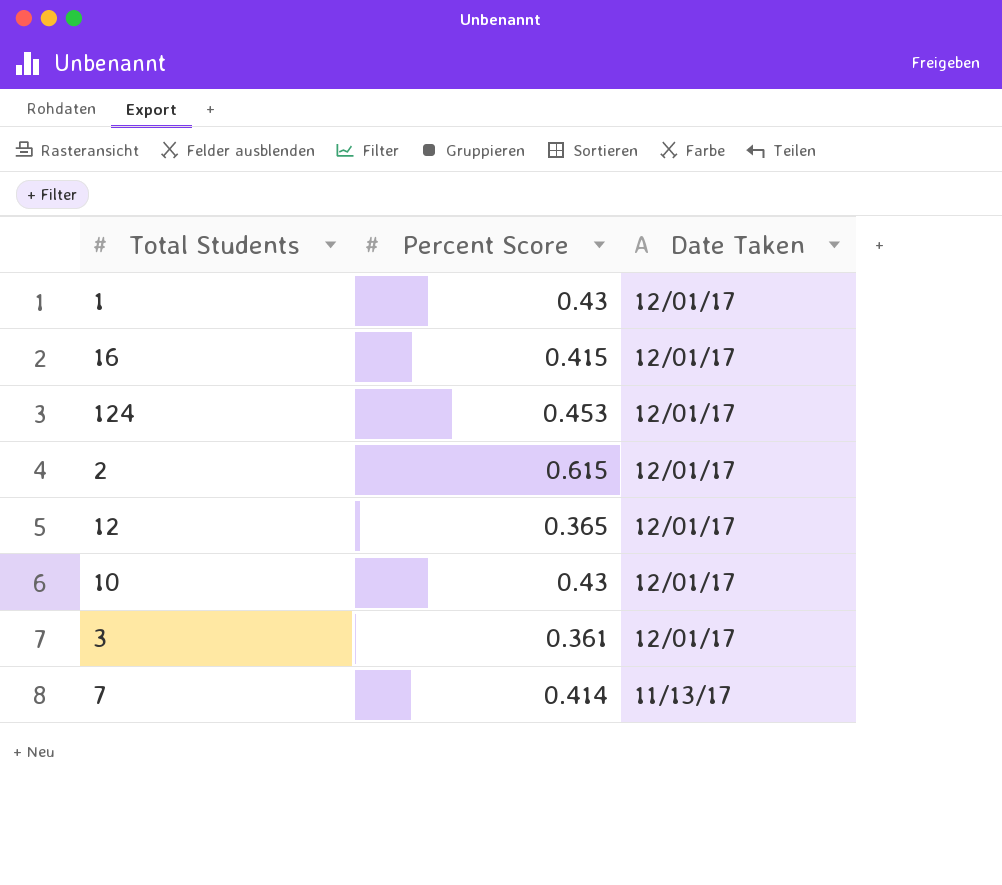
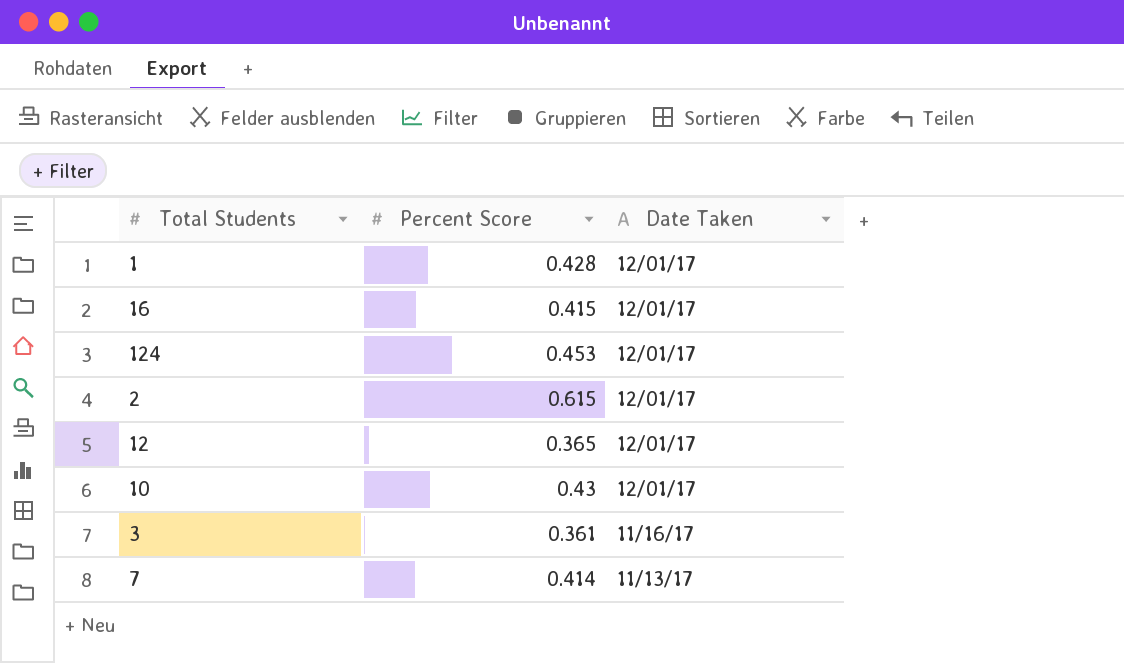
1 | Percent Score: 0.43 -> 0.428
3 | Date Taken: 12/01/17 -> 11/16/17

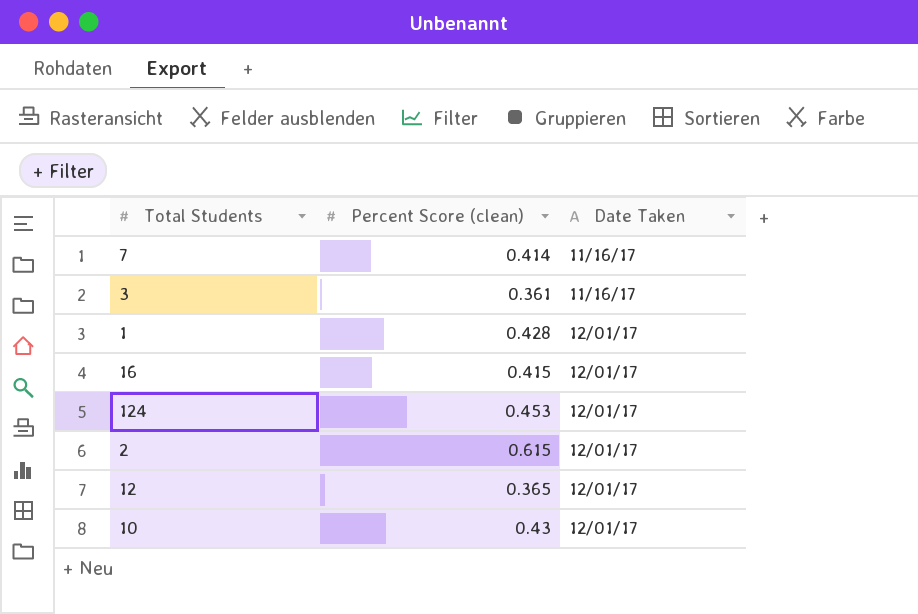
row order: Date Taken descending -> Date Taken ascending
column name: Percent Score -> Percent Score (clean)
7 | Date Taken: 11/13/17 -> 11/16/17

